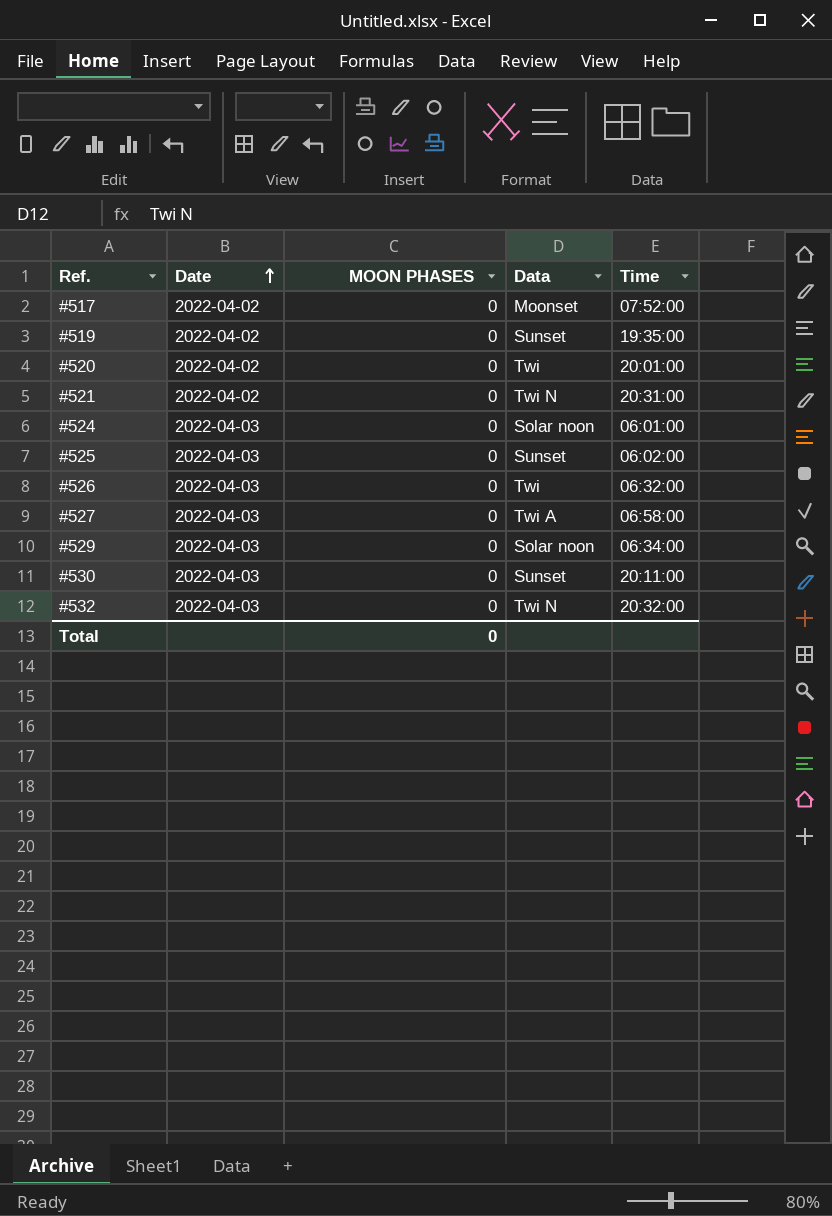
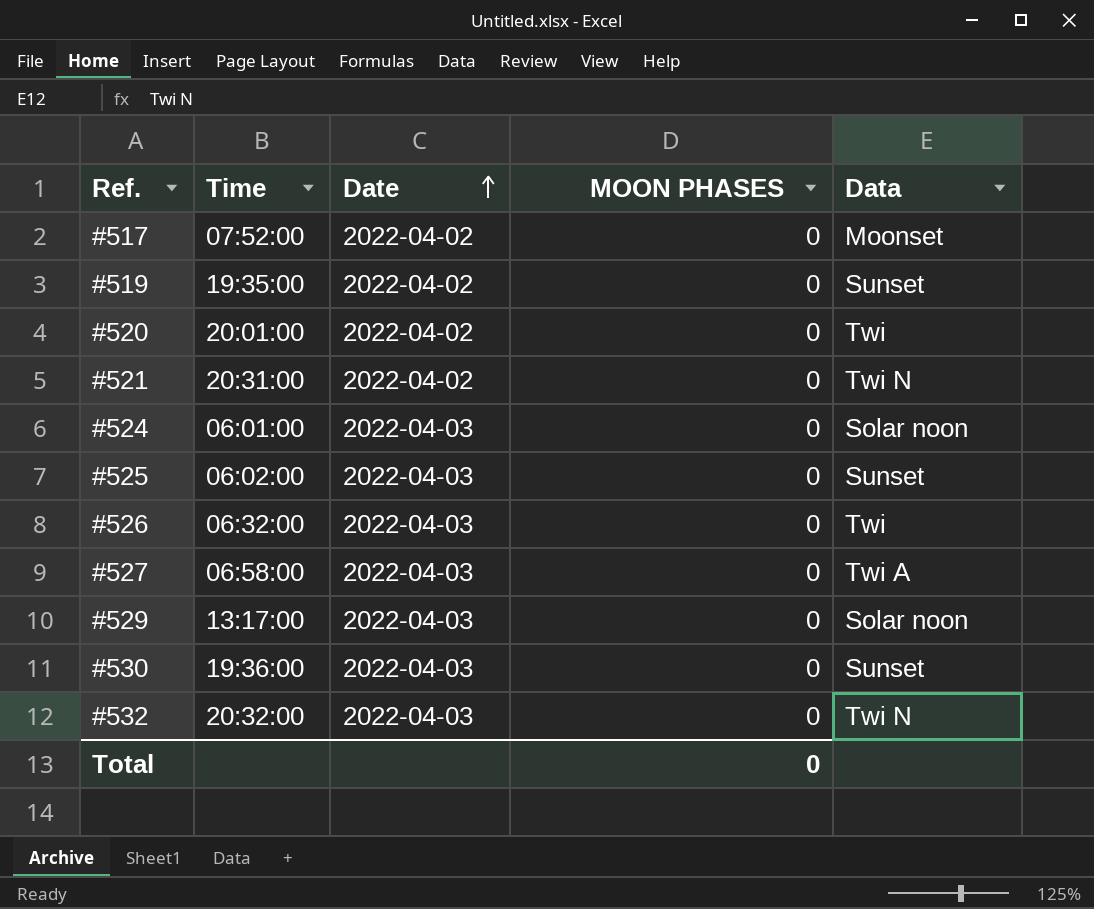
column Time | position: 5 -> 2
#529 | Time: 06:34:00 -> 13:17:00
#530 | Time: 20:11:00 -> 19:36:00

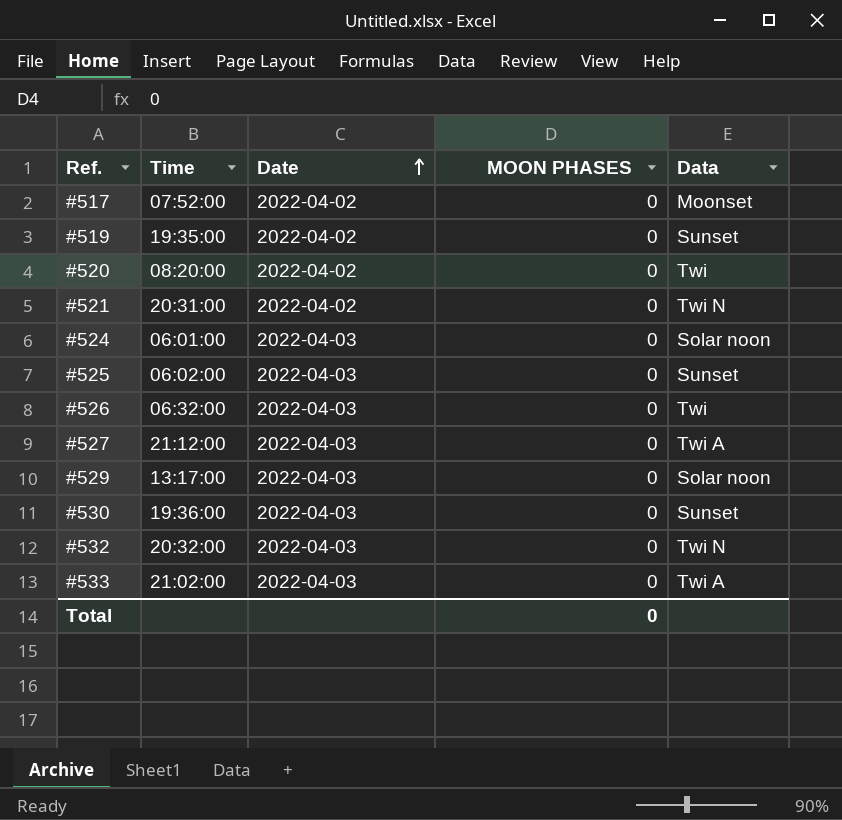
#520 | Time: 20:01:00 -> 08:20:00
#527 | Time: 06:58:00 -> 21:12:00
row #533: none -> 21:02:00 | 2022-04-03 | 0 | Twi A

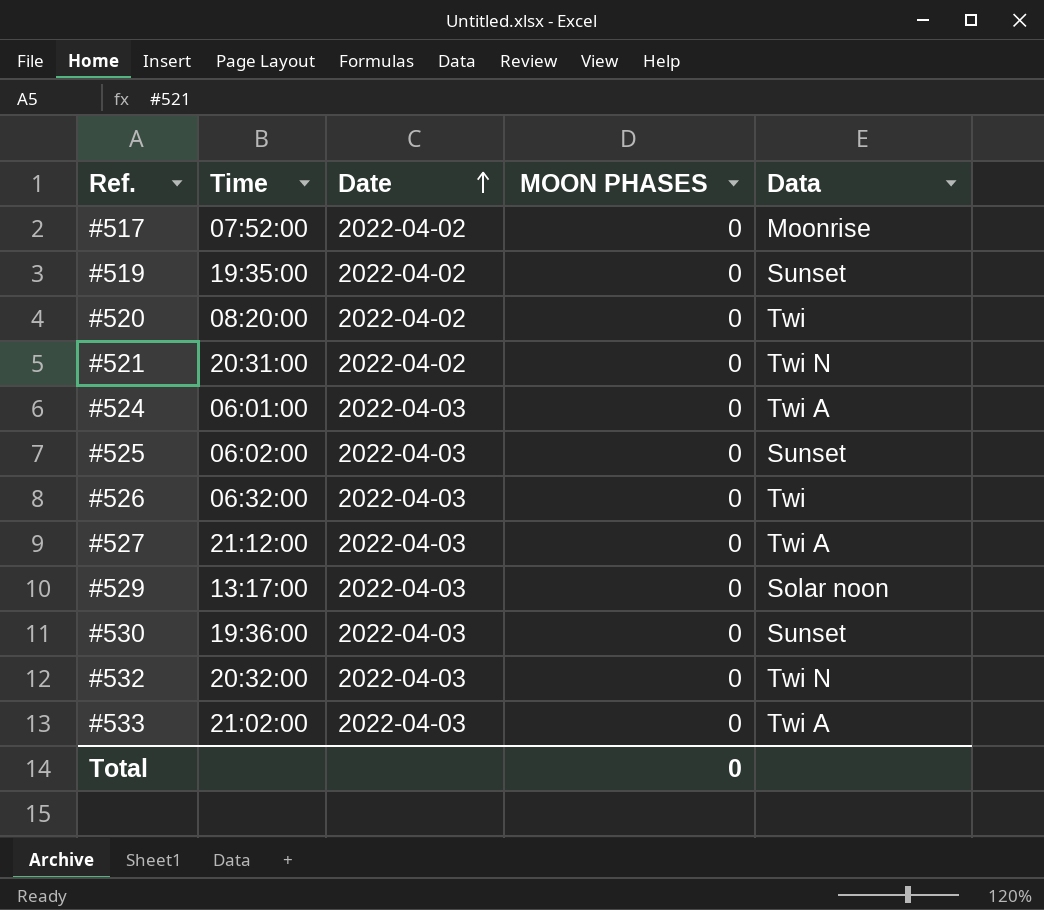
#517 | Data: Moonset -> Moonrise
#524 | Data: Solar noon -> Twi A

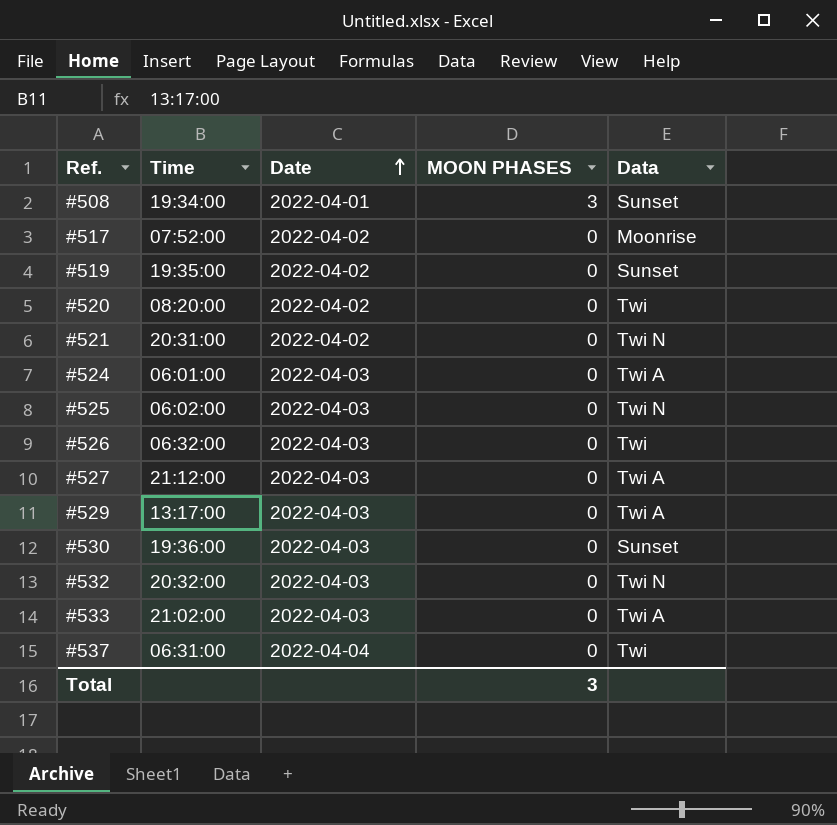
row #508: none -> 19:34:00 | 2022-04-01 | 3 | Sunset
#525 | Data: Sunset -> Twi N
#529 | Data: Solar noon -> Twi A
row #537: none -> 06:31:00 | 2022-04-04 | 0 | Twi
Total | MOON PHASES: 0 -> 3

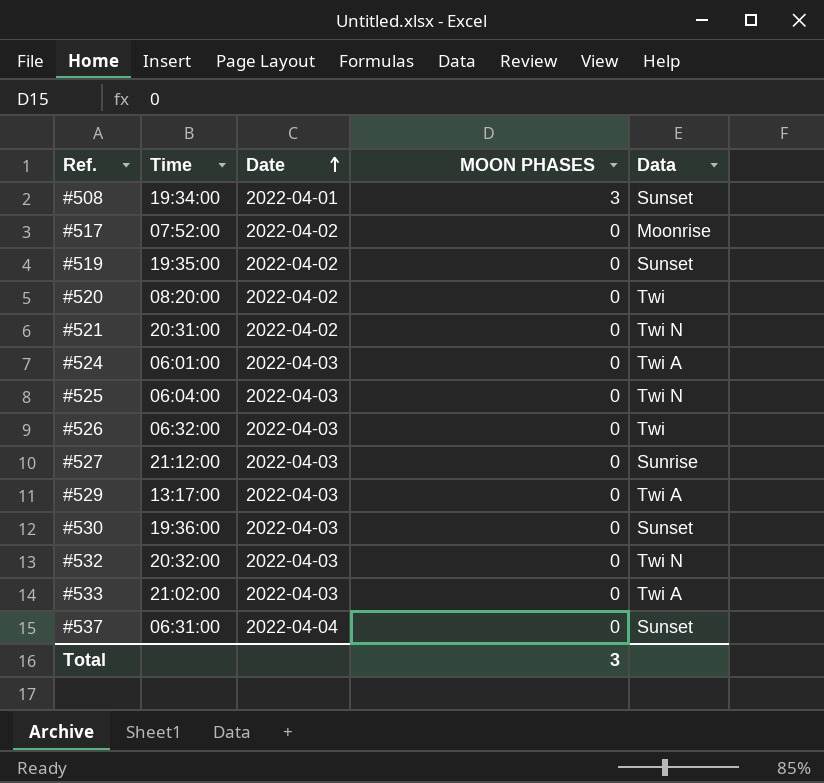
#525 | Time: 06:02:00 -> 06:04:00
#527 | Data: Twi A -> Sunrise
#537 | Data: Twi -> Sunset

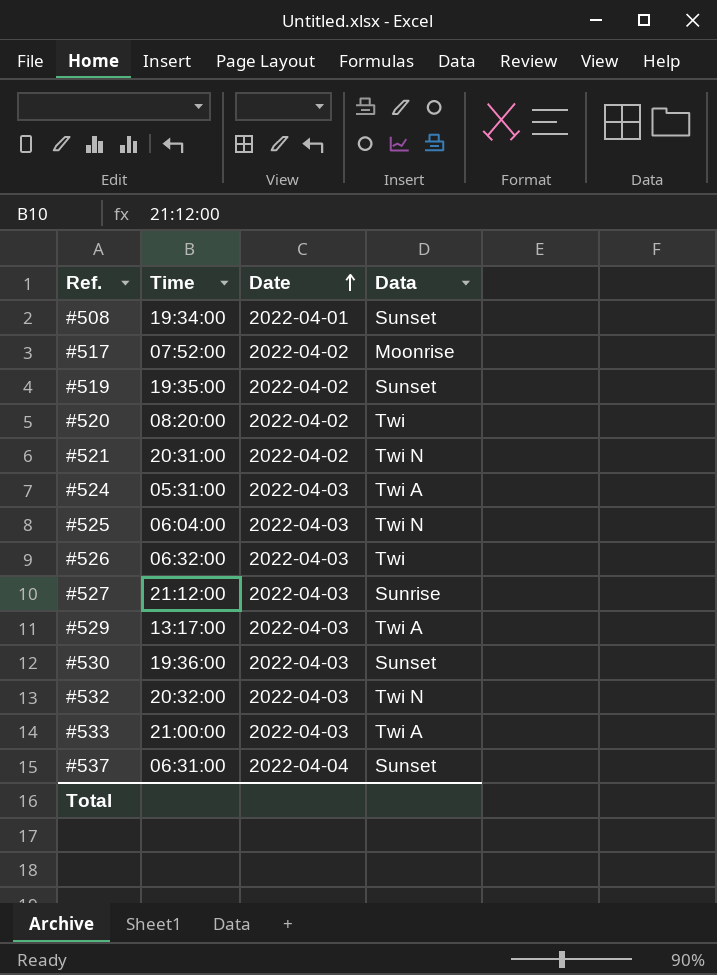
column MOON PHASES | position: 4 -> none
#524 | Time: 06:01:00 -> 05:31:00
#533 | Time: 21:02:00 -> 21:00:00

